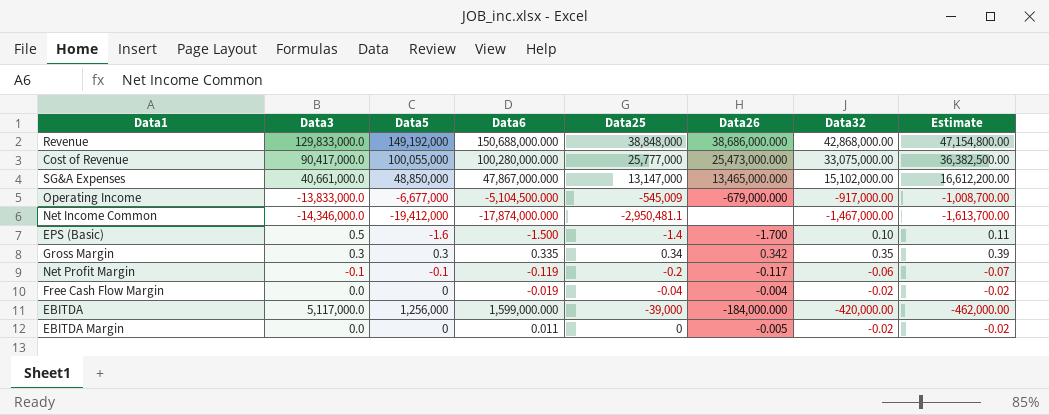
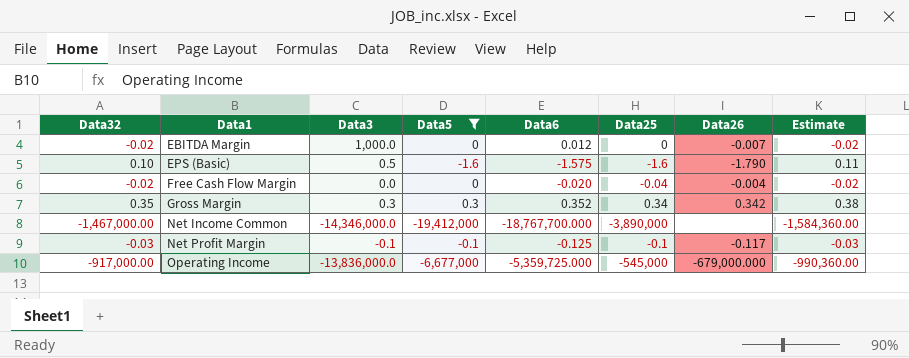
filter: none -> Data5 <= 0.3
row order: none -> Data1 ascending
column Data32 | position: 7 -> 1
column Estimate | formula: [Data32] * 1.1 -> [Data32] * 1.08
EBITDA Margin | Data3: 0.0 -> 1,000.0
EBITDA Margin | Data6: 0.011 -> 0.012
EBITDA Margin | Data26: -0.005 -> -0.007
EPS (Basic) | Data6: -1.500 -> -1.575
EPS (Basic) | Data25: -1.4 -> -1.6
EPS (Basic) | Data26: -1.700 -> -1.790
Free Cash Flow Margin | Data6: -0.019 -> -0.020
Gross Margin | Data6: 0.335 -> 0.352
Net Income Common | Data6: -17,874,000.000 -> -18,767,700.000
Net Income Common | Data25: -2,950,481.1 -> -3,890,000
Net Profit Margin | Data32: -0.06 -> -0.03
Net Profit Margin | Data6: -0.119 -> -0.125
Net Profit Margin | Data25: -0.2 -> -0.1
Operating Income | Data3: -13,833,000.0 -> -13,836,000.0
Operating Income | Data6: -5,104,500.000 -> -5,359,725.000
Operating Income | Data25: -545,009 -> -545,000

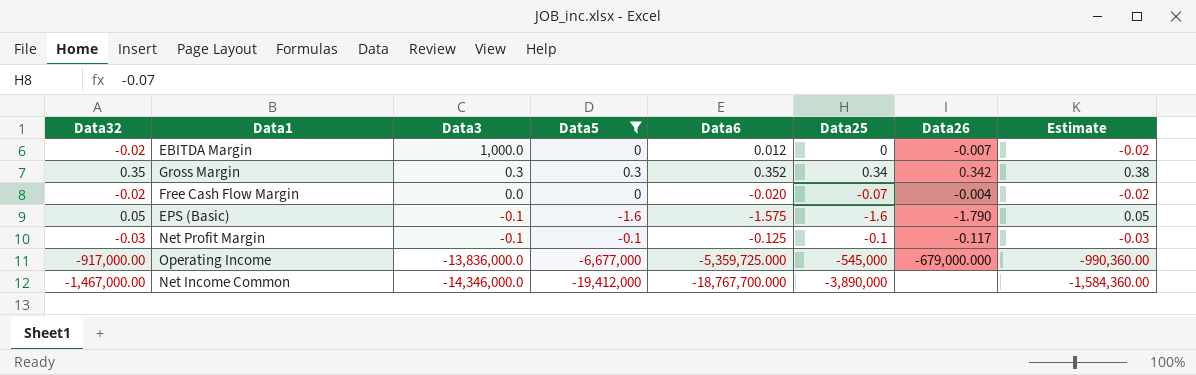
row order: Data1 ascending -> Data3 descending
Free Cash Flow Margin | Data25: -0.04 -> -0.07
EPS (Basic) | Data32: 0.10 -> 0.05
EPS (Basic) | Data3: 0.5 -> -0.1
EPS (Basic) | Estimate: 0.11 -> 0.05

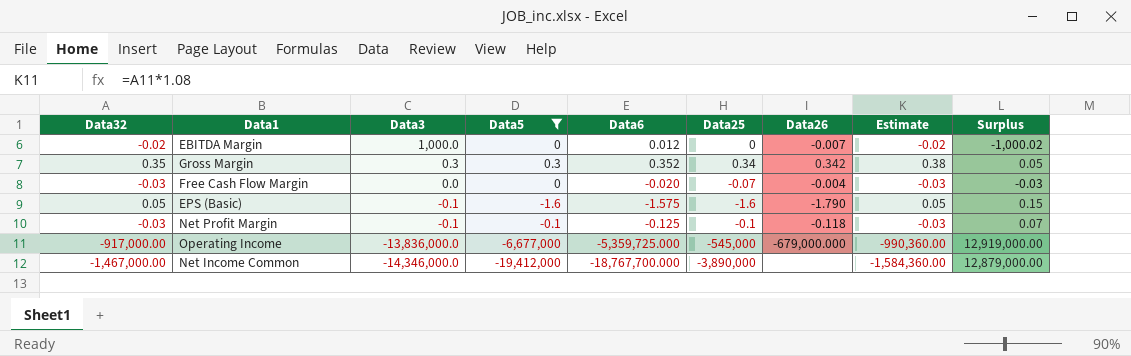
column Surplus | formula: none -> [Data32] - [Data3]
Free Cash Flow Margin | Data32: -0.02 -> -0.03
Free Cash Flow Margin | Estimate: -0.02 -> -0.03
Net Profit Margin | Data26: -0.117 -> -0.118

